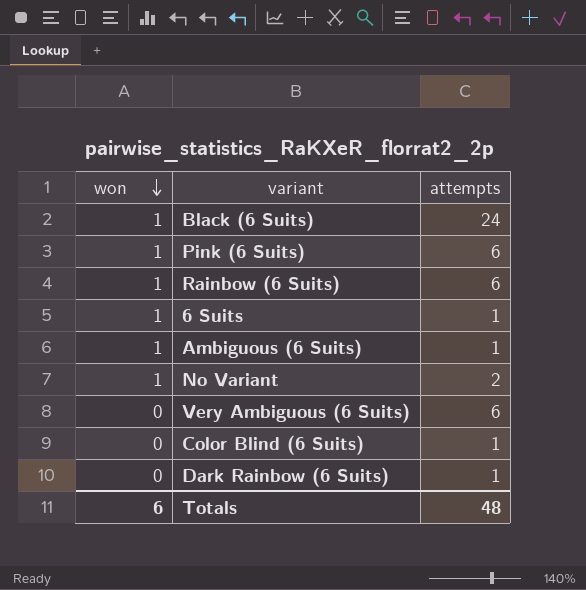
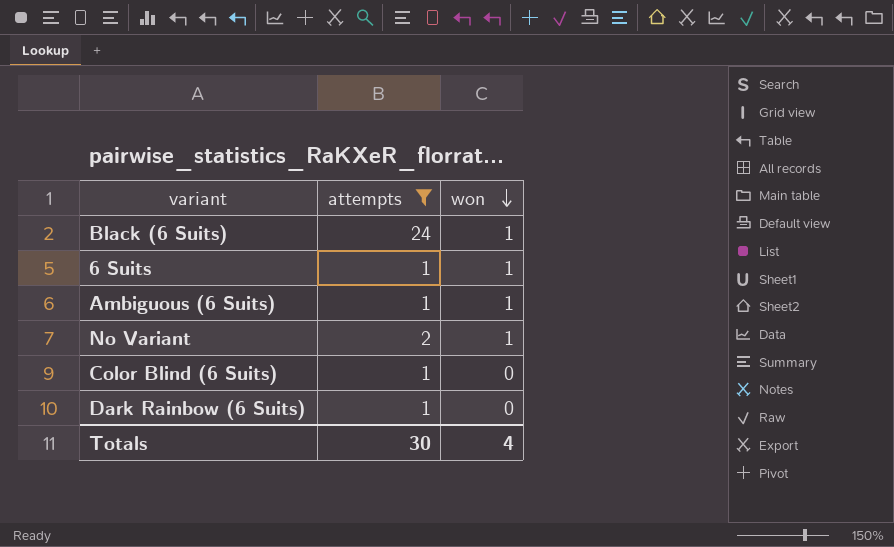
filter: none -> attempts != 6
column won | position: 1 -> 3
Totals | attempts: 48 -> 30
Totals | won: 6 -> 4

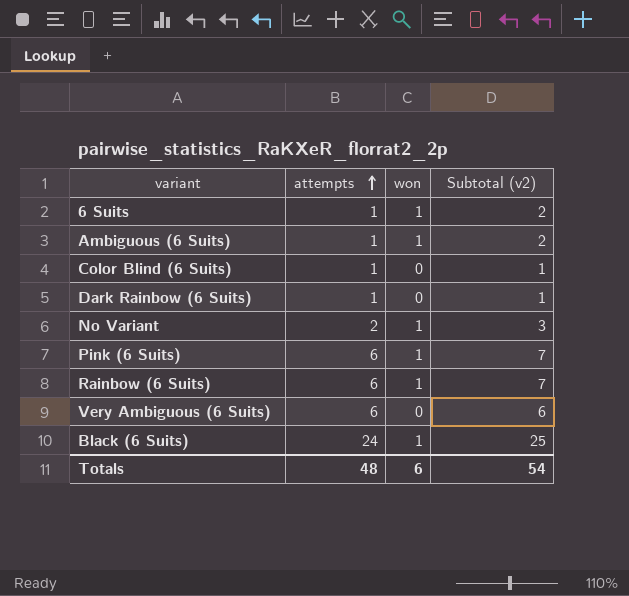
filter: attempts != 6 -> none
row order: won descending -> attempts ascending
column Subtotal (v2) | formula: none -> [attempts] + [won]
Totals | attempts: 30 -> 48
Totals | won: 4 -> 6

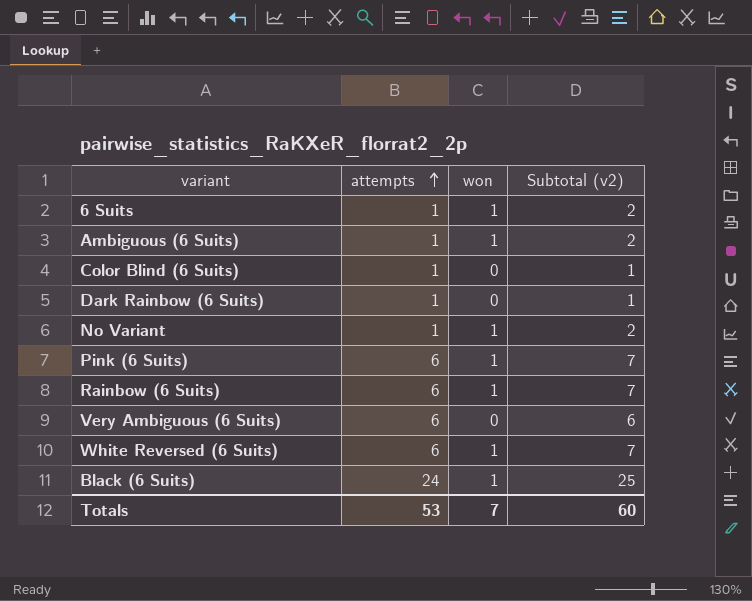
No Variant | attempts: 2 -> 1
No Variant | Subtotal (v2): 3 -> 2
row White Reversed (6 Suits): none -> 6 | 1 | 7
Totals | attempts: 48 -> 53
Totals | won: 6 -> 7
Totals | Subtotal (v2): 54 -> 60

